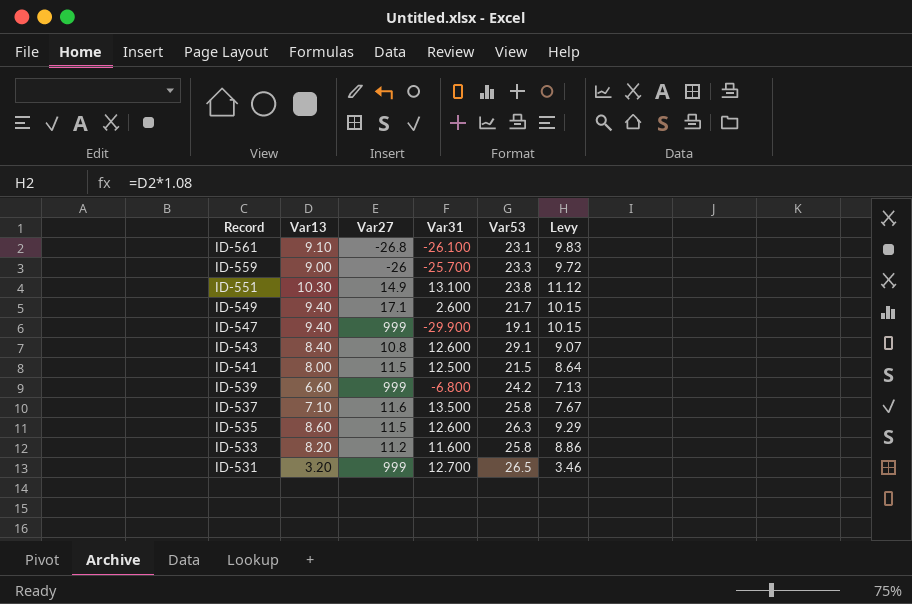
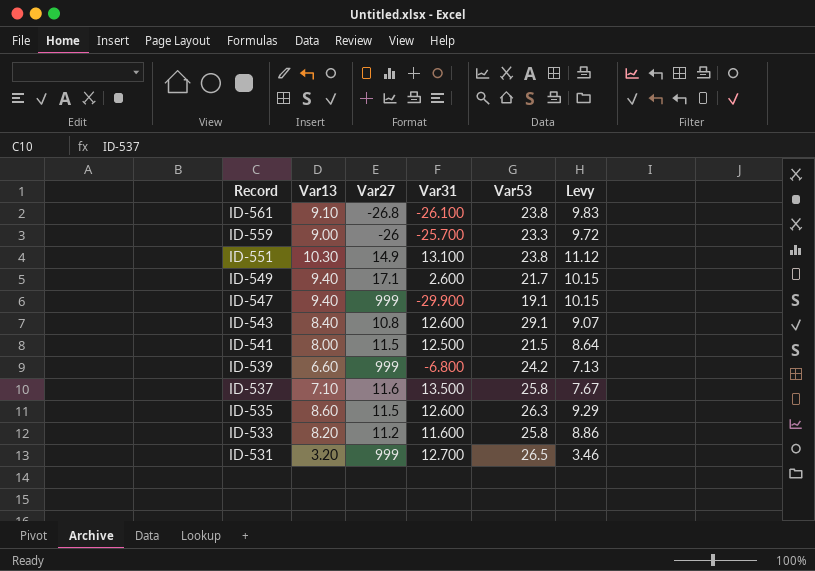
ID-561 | Var53: 23.1 -> 23.8

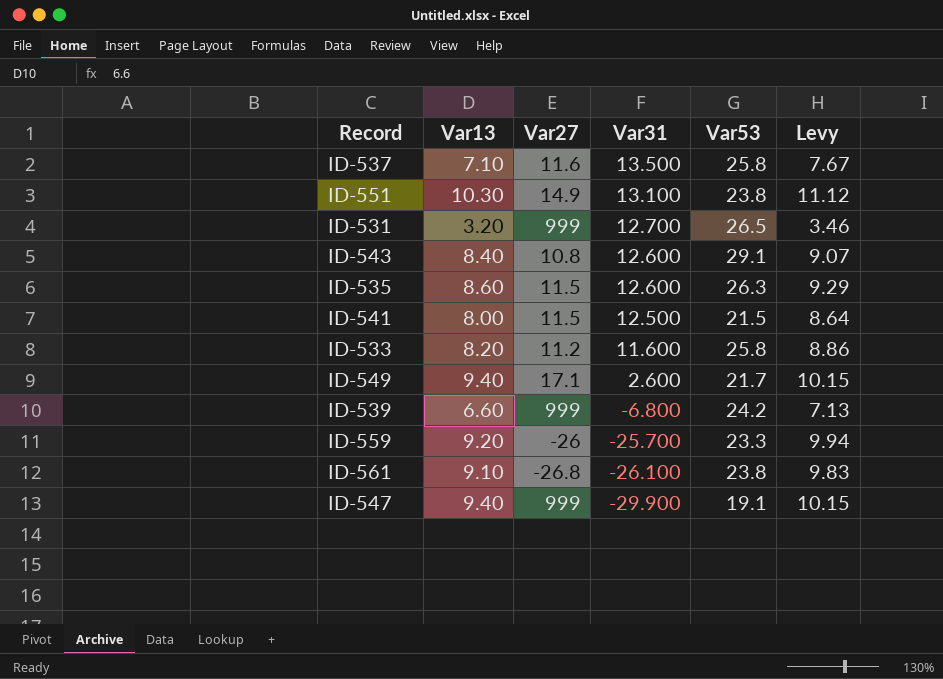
row order: Record descending -> Var31 descending
ID-559 | Var13: 9.00 -> 9.20
ID-559 | Levy: 9.72 -> 9.94

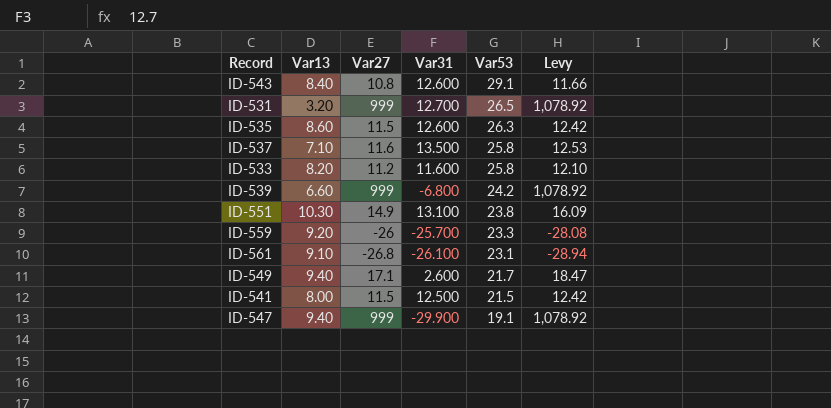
row order: Var31 descending -> Var53 descending
column Levy | formula: [Var13] * 1.08 -> [Var27] * 1.08
ID-561 | Var53: 23.8 -> 23.1

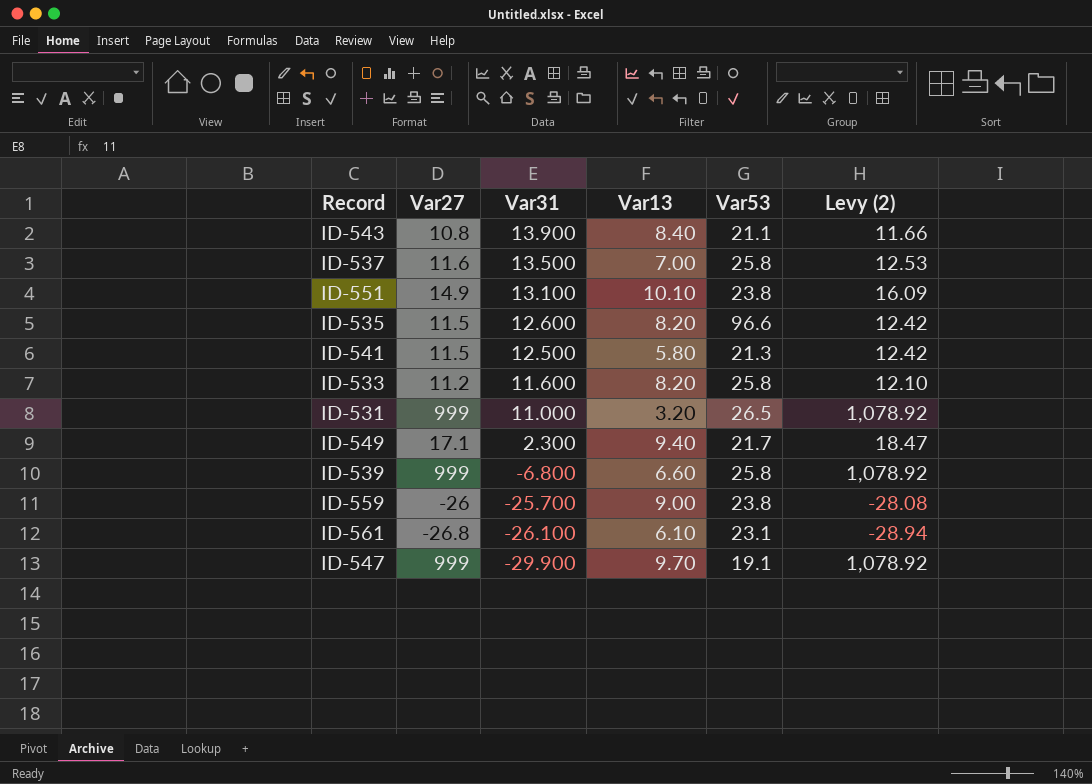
row order: Var53 descending -> Var31 descending
column Var13 | position: 2 -> 4
column name: Levy -> Levy (2)
ID-543 | Var31: 12.600 -> 13.900
ID-543 | Var53: 29.1 -> 21.1
ID-537 | Var13: 7.10 -> 7.00
ID-551 | Var13: 10.30 -> 10.10
ID-535 | Var13: 8.60 -> 8.20
ID-535 | Var53: 26.3 -> 96.6
ID-541 | Var13: 8.00 -> 5.80
ID-541 | Var53: 21.5 -> 21.3
ID-531 | Var31: 12.700 -> 11.000
ID-549 | Var31: 2.600 -> 2.300
ID-539 | Var53: 24.2 -> 25.8
ID-559 | Var13: 9.20 -> 9.00
ID-559 | Var53: 23.3 -> 23.8
ID-561 | Var13: 9.10 -> 6.10
ID-547 | Var13: 9.40 -> 9.70

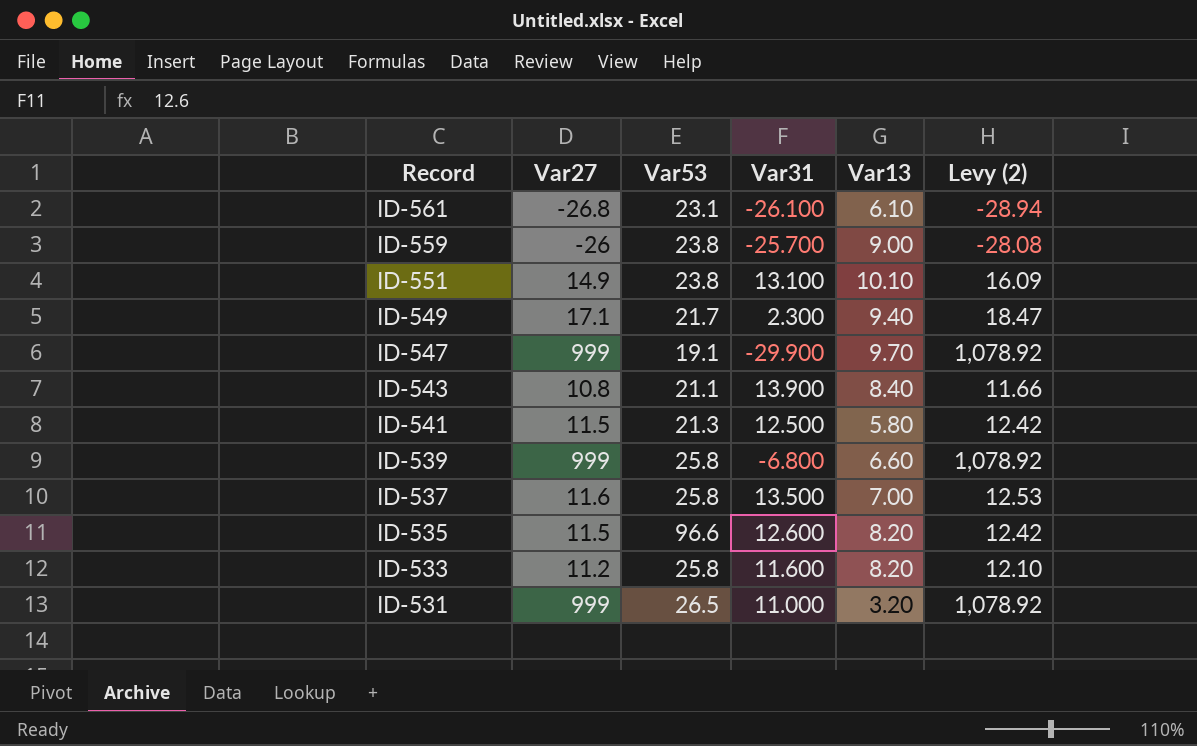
row order: Var31 descending -> Record descending
column Var53 | position: 5 -> 3

